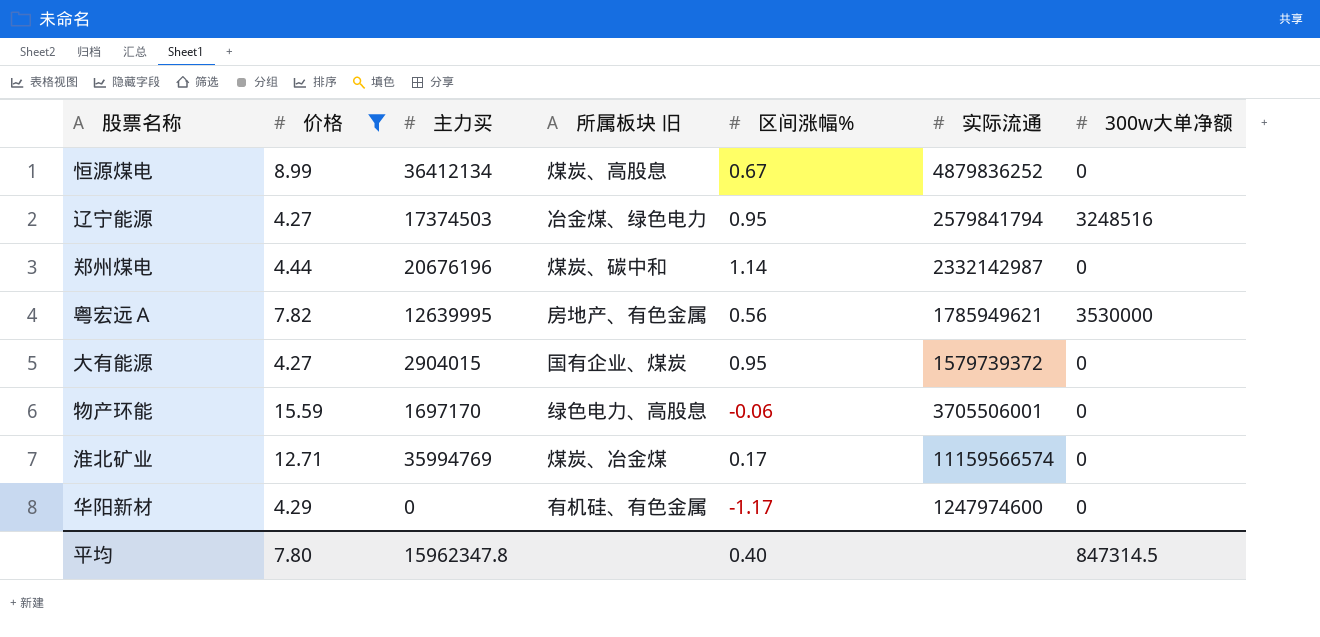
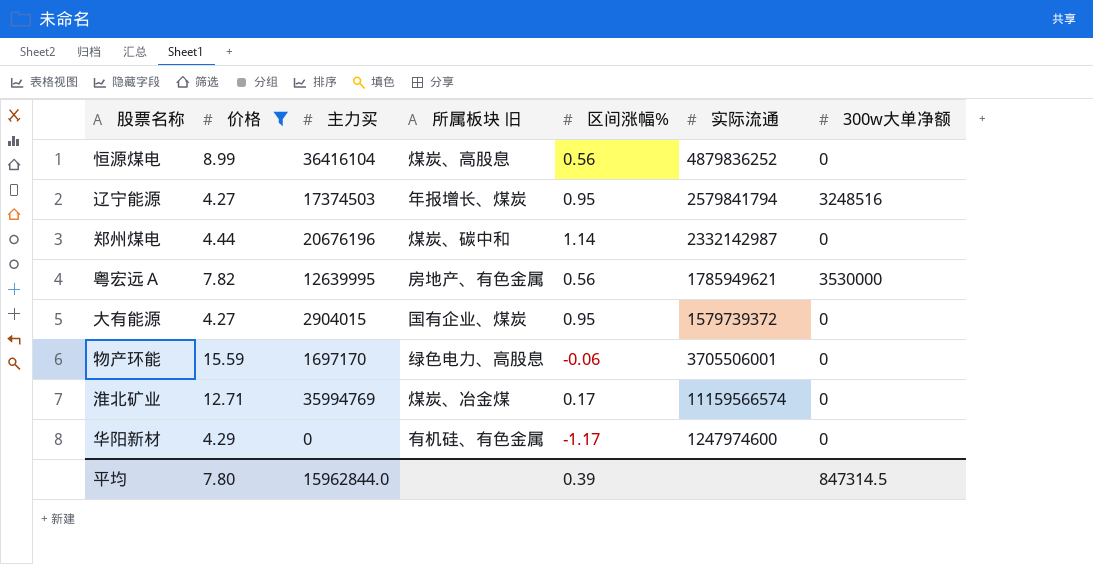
恒源煤电 | 主力买: 36412134 -> 36416104
恒源煤电 | 区间涨幅%: 0.67 -> 0.56
辽宁能源 | 所属板块 旧: 冶金煤、绿色电力 -> 年报增长、煤炭
平均 | 主力买: 15962347.8 -> 15962844.0
平均 | 区间涨幅%: 0.40 -> 0.39

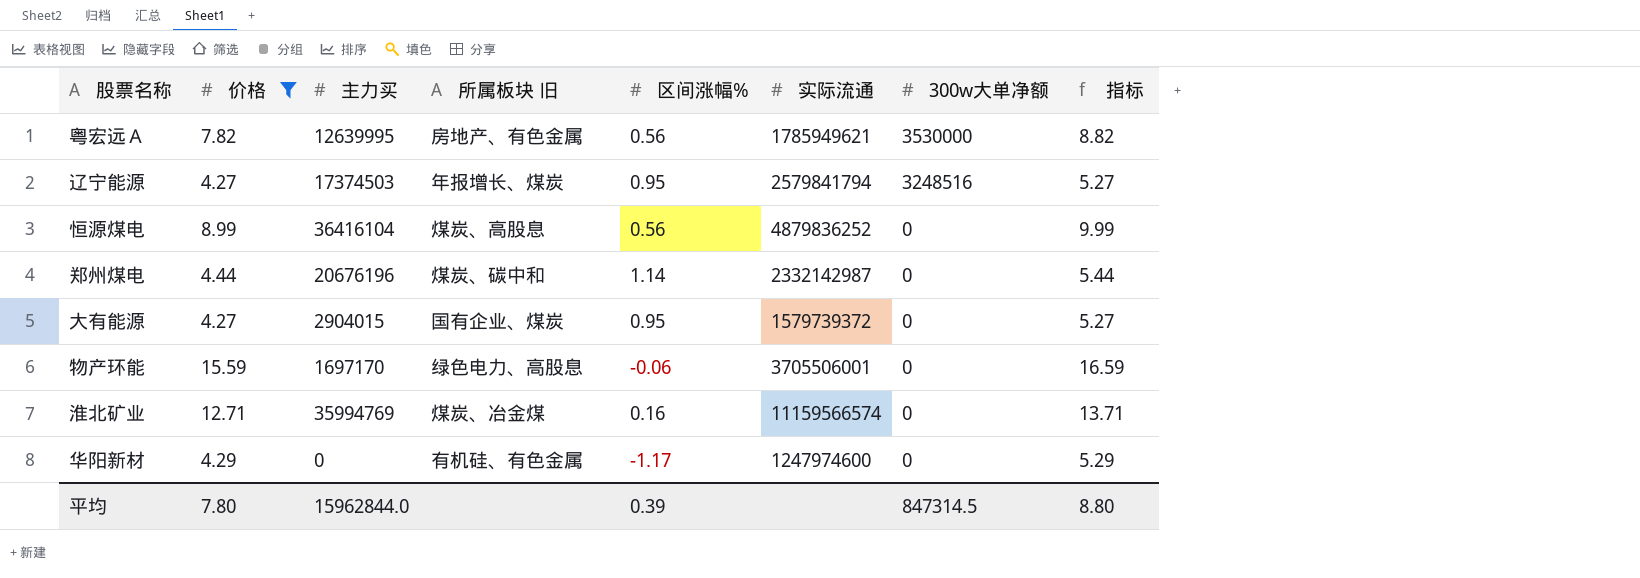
row order: none -> 300w大单净额 descending
column 指标 | formula: none -> [价格] + 1
淮北矿业 | 区间涨幅%: 0.17 -> 0.16

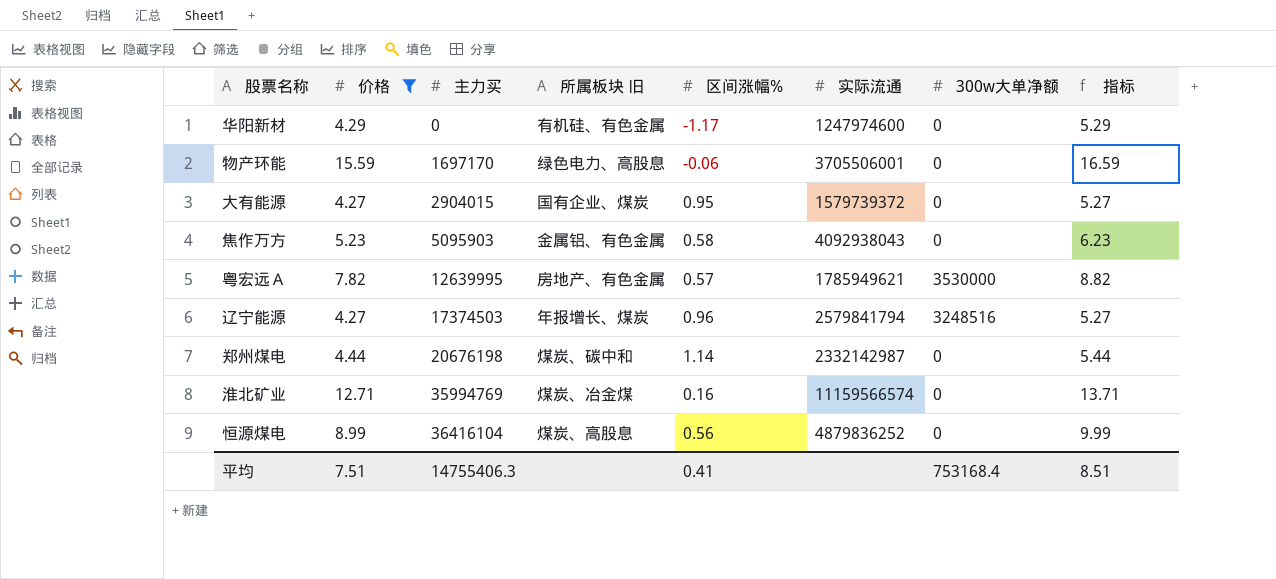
row order: 300w大单净额 descending -> 主力买 ascending
row 焦作万方: none -> 5.23 | 5095903 | 金属铝、有色金属 | 0.58 | 4092938043 | 0 | 6.23
粤宏远Ａ | 区间涨幅%: 0.56 -> 0.57
辽宁能源 | 区间涨幅%: 0.95 -> 0.96
郑州煤电 | 主力买: 20676196 -> 20676198
平均 | 价格: 7.80 -> 7.51
平均 | 主力买: 15962844.0 -> 14755406.3
平均 | 区间涨幅%: 0.39 -> 0.41
平均 | 300w大单净额: 847314.5 -> 753168.4
平均 | 指标: 8.80 -> 8.51

